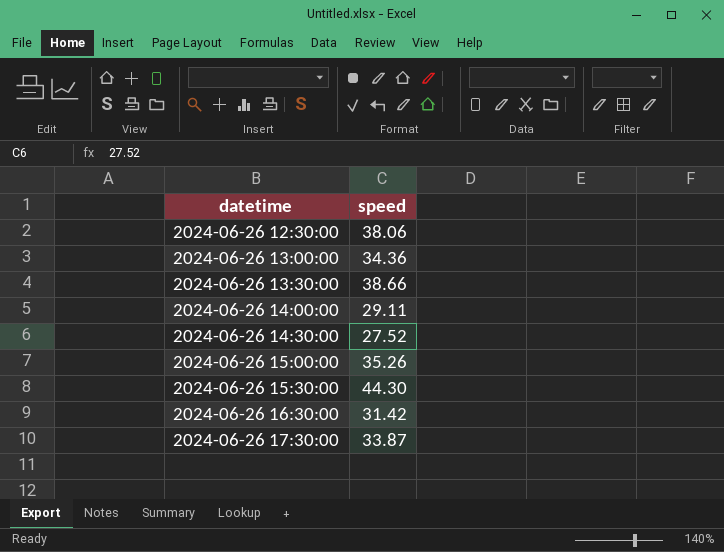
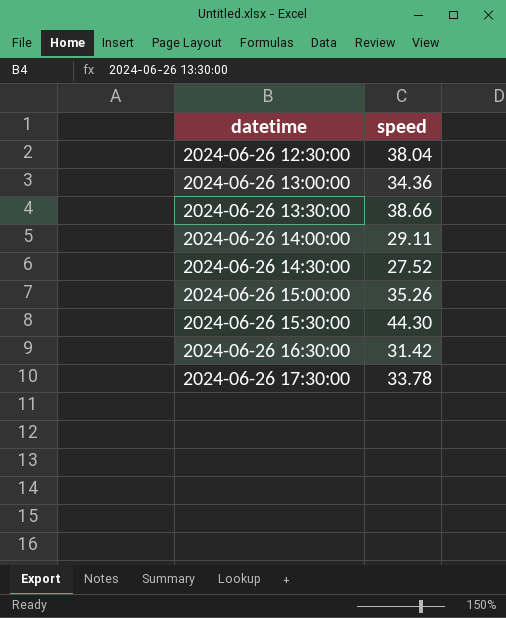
2024-06-26 12:30:00 | speed: 38.06 -> 38.04
2024-06-26 17:30:00 | speed: 33.87 -> 33.78

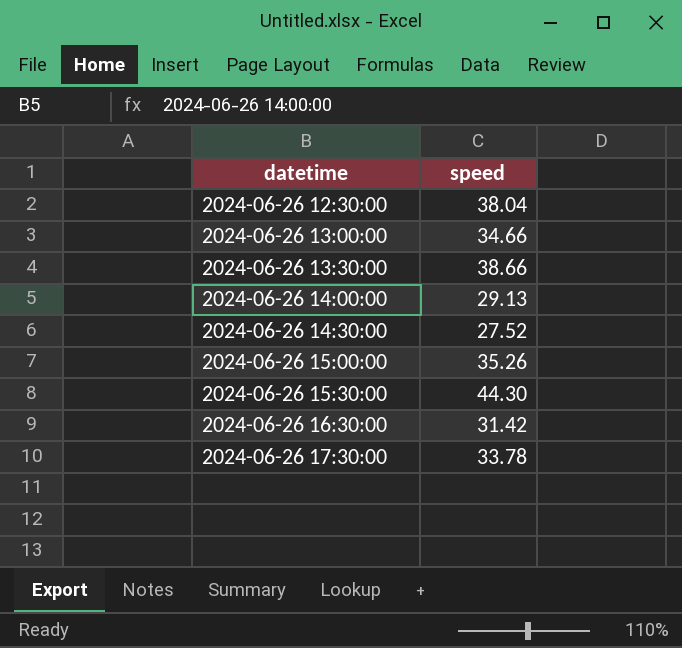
2024-06-26 13:00:00 | speed: 34.36 -> 34.66
2024-06-26 14:00:00 | speed: 29.11 -> 29.13

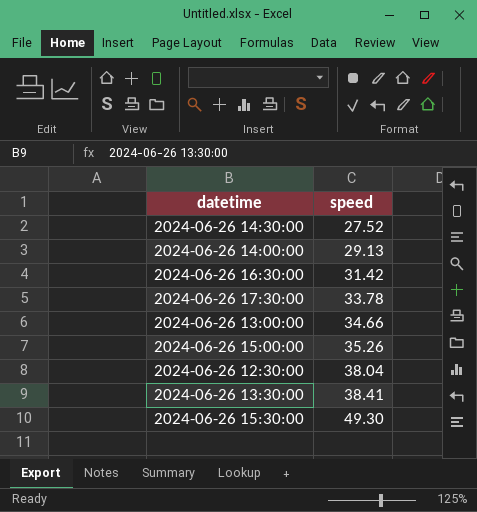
row order: datetime ascending -> speed ascending
2024-06-26 13:30:00 | speed: 38.66 -> 38.41
2024-06-26 15:30:00 | speed: 44.30 -> 49.30

